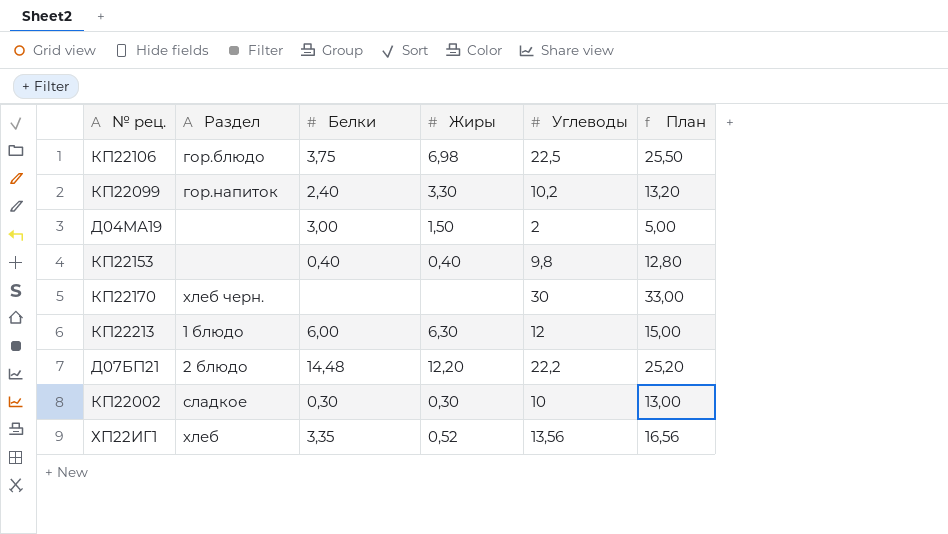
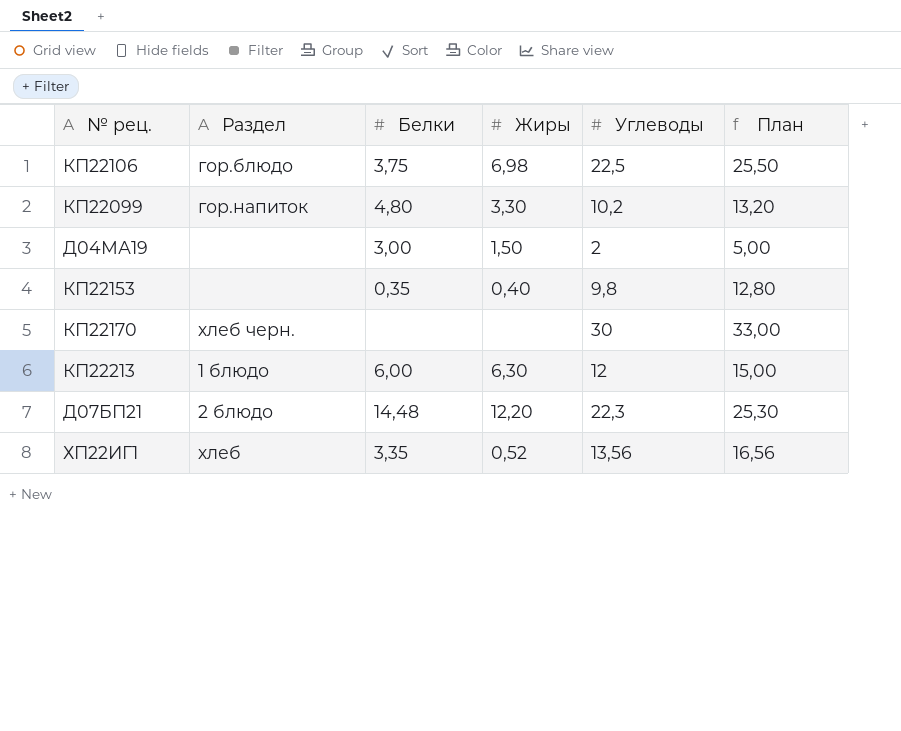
row КП22002: сладкое | 0,30 | 0,30 | 10 | 13,00 -> none
КП22099 | Белки: 2,40 -> 4,80
КП22153 | Белки: 0,40 -> 0,35
Д07БП21 | Углеводы: 22,2 -> 22,3
Д07БП21 | План: 25,20 -> 25,30

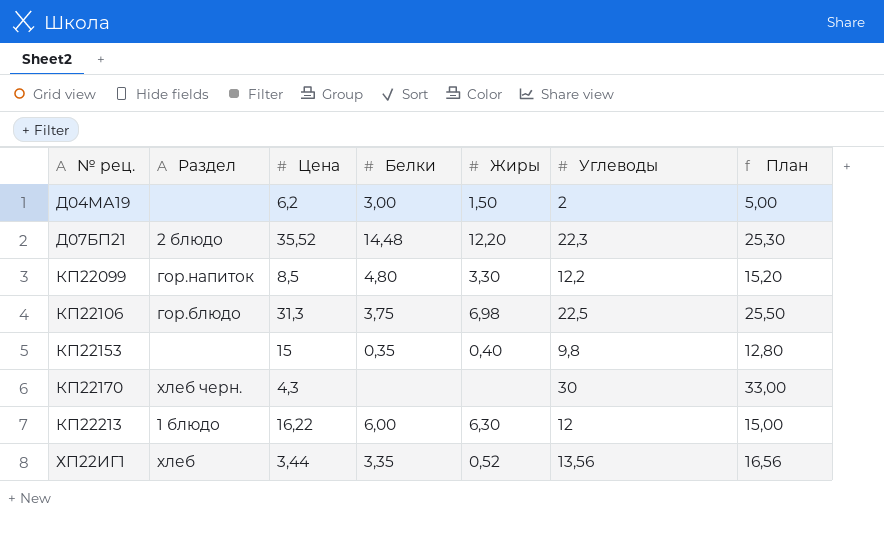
row order: none -> № рец. ascending
column Цена | position: none -> 3
КП22099 | Углеводы: 10,2 -> 12,2
КП22099 | План: 13,20 -> 15,20

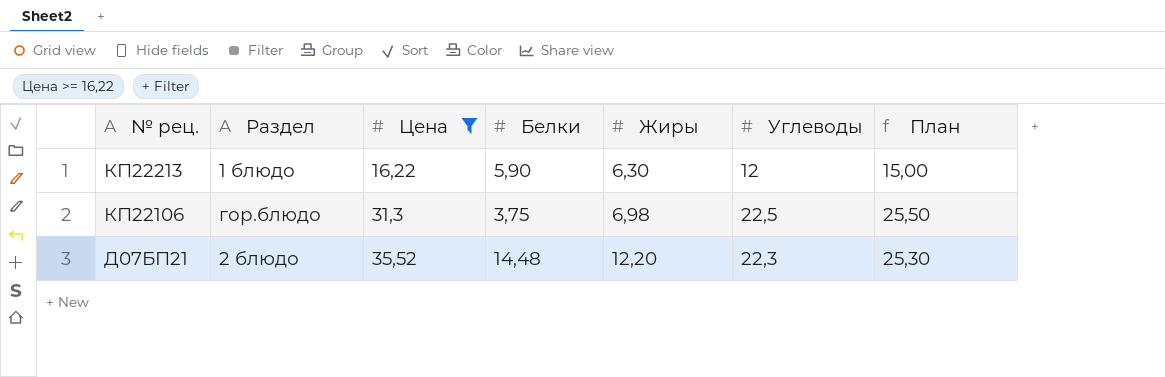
filter: none -> Цена >= 16,22
row order: № рец. ascending -> № рец. descending
КП22213 | Белки: 6,00 -> 5,90

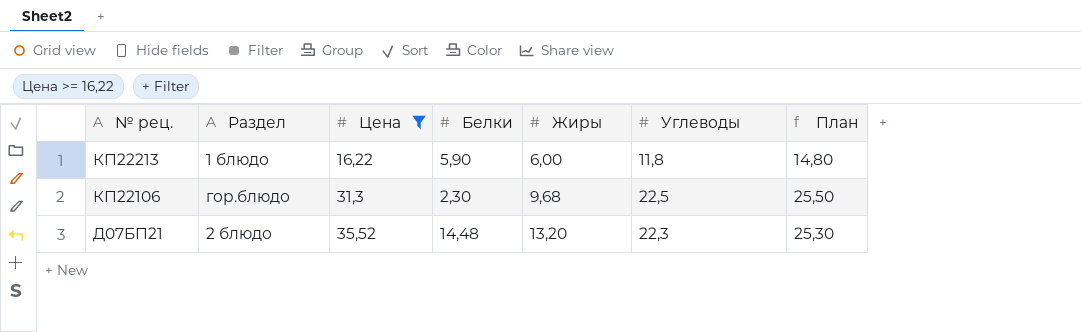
КП22213 | Жиры: 6,30 -> 6,00
КП22213 | Углеводы: 12 -> 11,8
КП22213 | План: 15,00 -> 14,80
КП22106 | Белки: 3,75 -> 2,30
КП22106 | Жиры: 6,98 -> 9,68
Д07БП21 | Жиры: 12,20 -> 13,20

